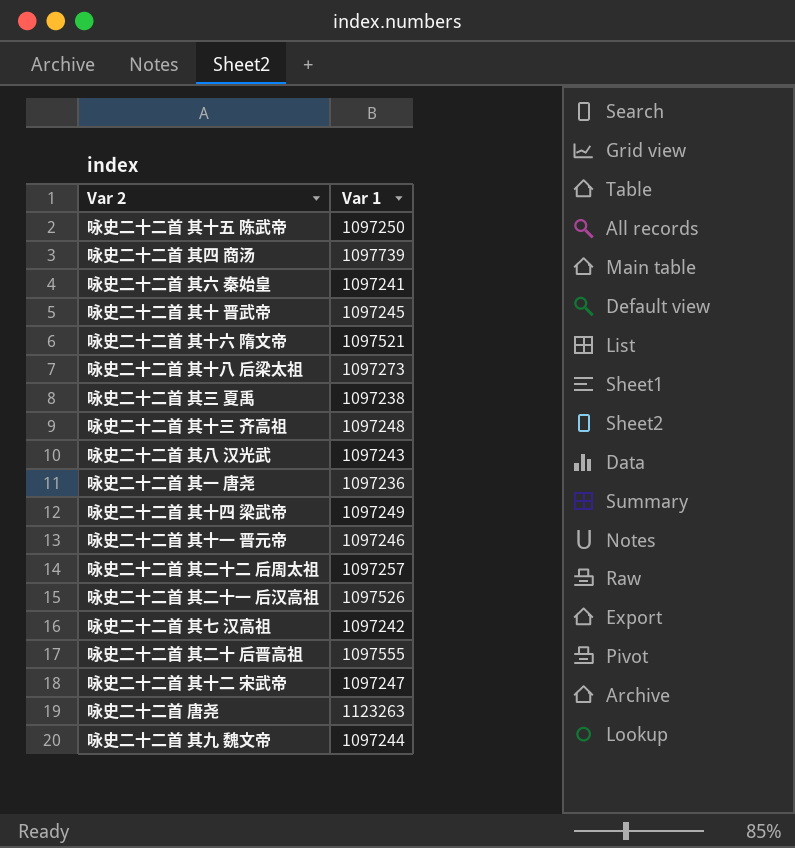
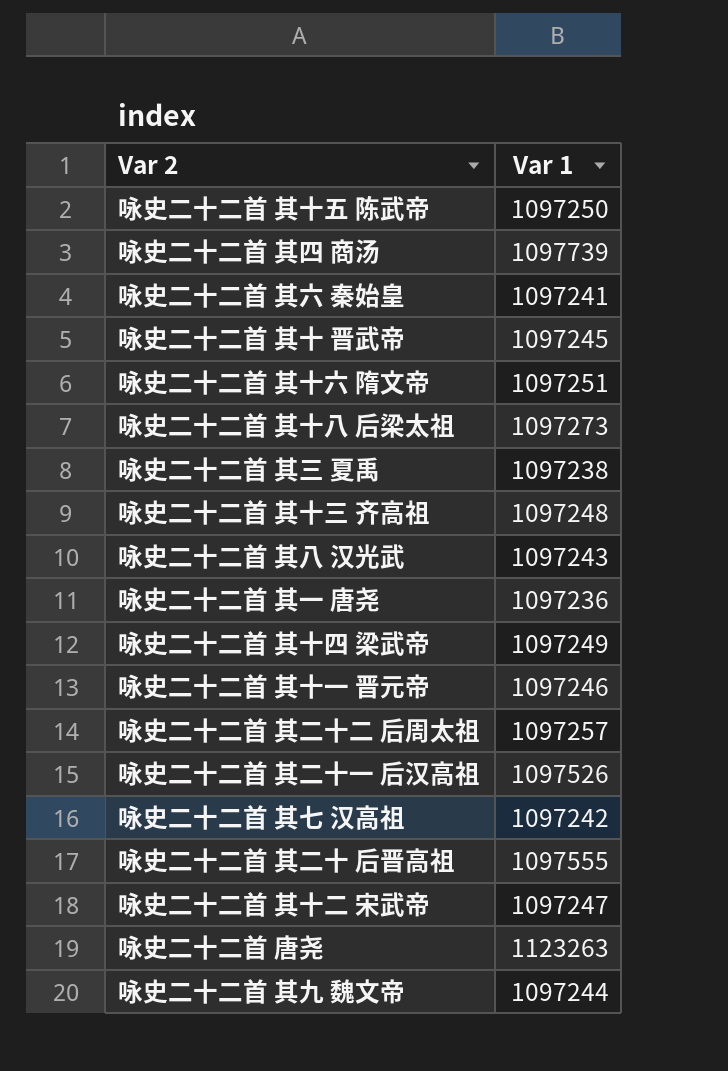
咏史二十二首 其十六 隋文帝 | Var 1: 1097521 -> 1097251

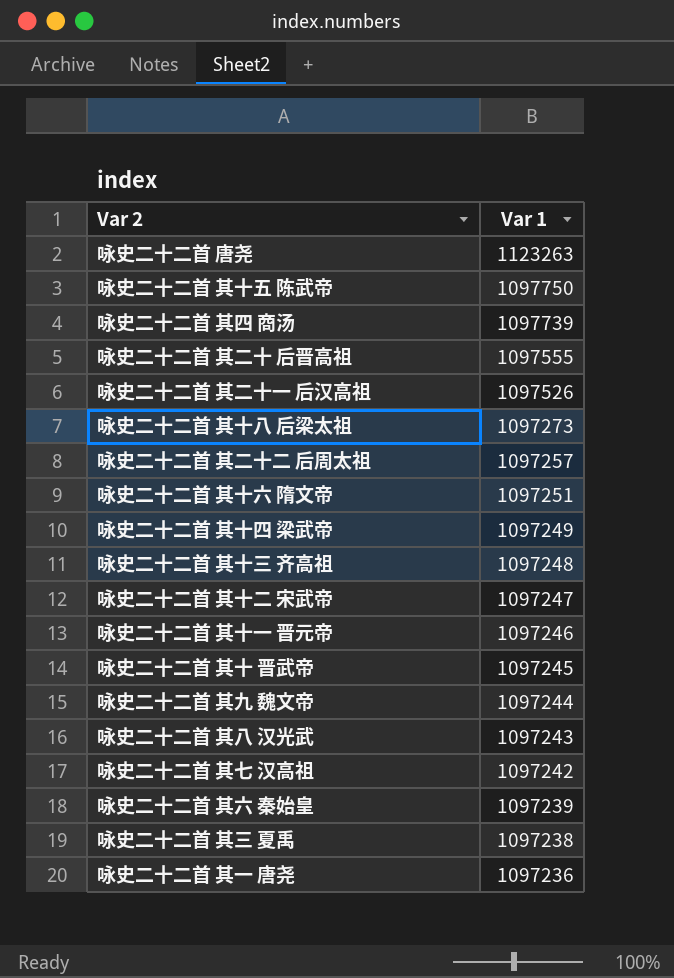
row order: none -> Var 1 descending
咏史二十二首 其十五 陈武帝 | Var 1: 1097250 -> 1097750
咏史二十二首 其六 秦始皇 | Var 1: 1097241 -> 1097239

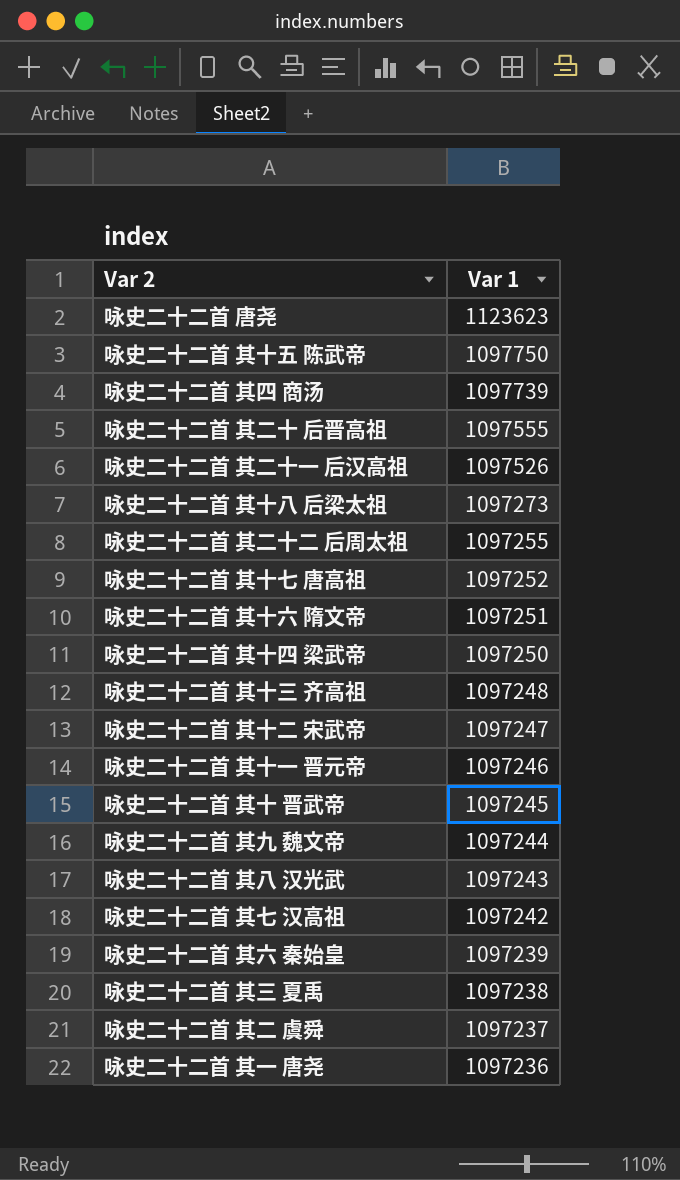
咏史二十二首 唐尧 | Var 1: 1123263 -> 1123623
咏史二十二首 其二十二 后周太祖 | Var 1: 1097257 -> 1097255
row 咏史二十二首 其十七 唐高祖: none -> 1097252
咏史二十二首 其十四 梁武帝 | Var 1: 1097249 -> 1097250
row 咏史二十二首 其二 虞舜: none -> 1097237

